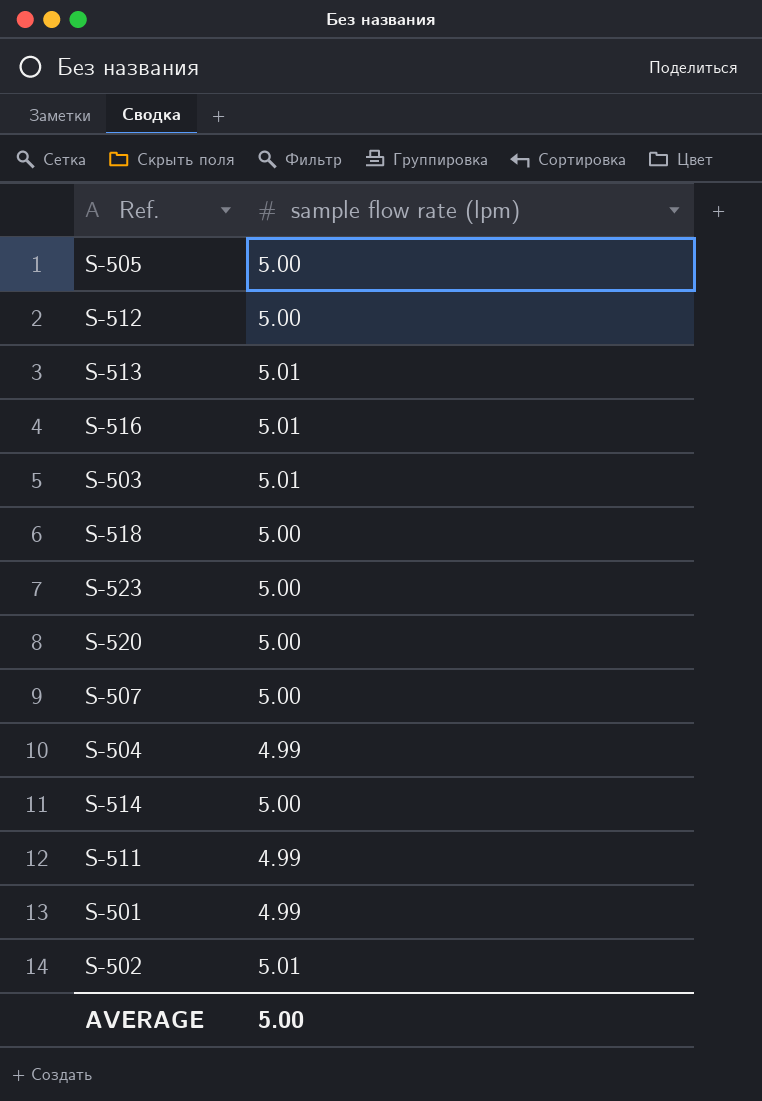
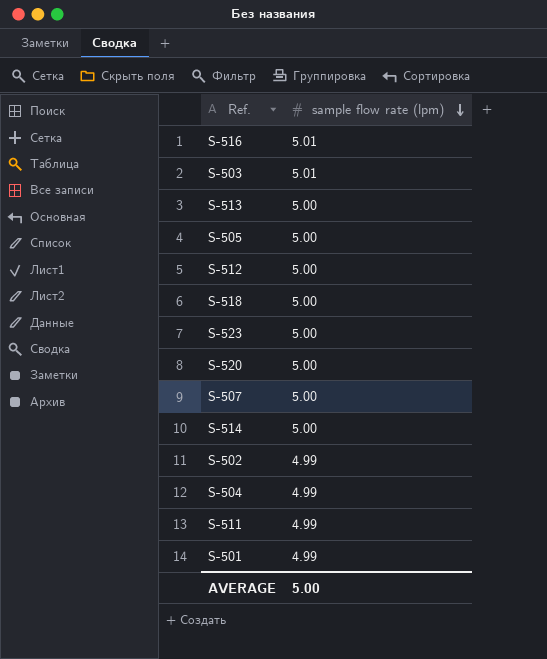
row order: none -> sample flow rate (lpm) descending
S-513 | sample flow rate (lpm): 5.01 -> 5.00
S-502 | sample flow rate (lpm): 5.01 -> 4.99

